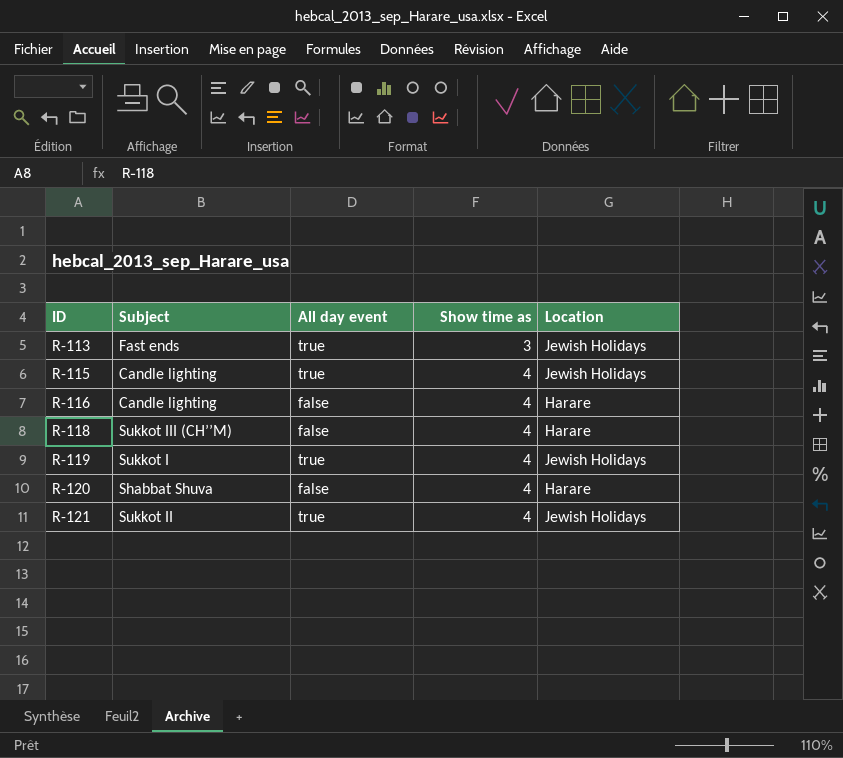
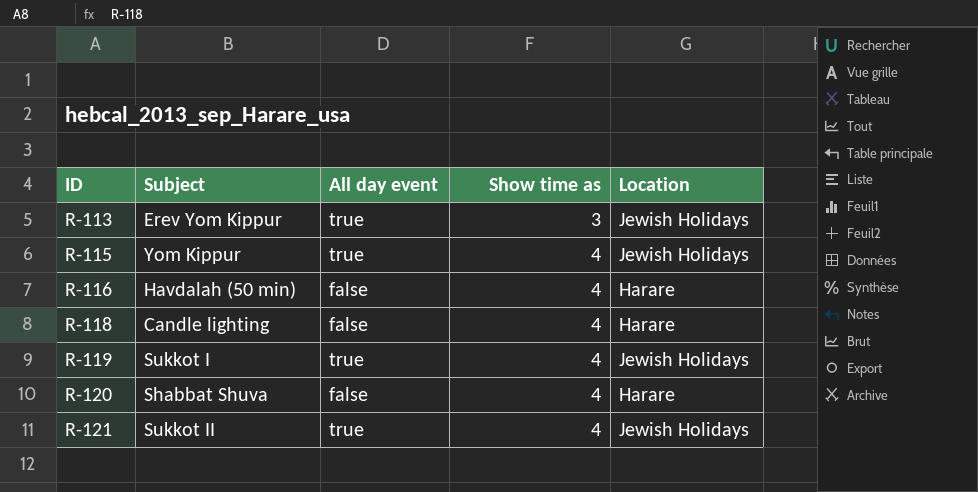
R-113 | Subject: Fast ends -> Erev Yom Kippur
R-115 | Subject: Candle lighting -> Yom Kippur
R-116 | Subject: Candle lighting -> Havdalah (50 min)
R-118 | Subject: Sukkot III (CH’’M) -> Candle lighting

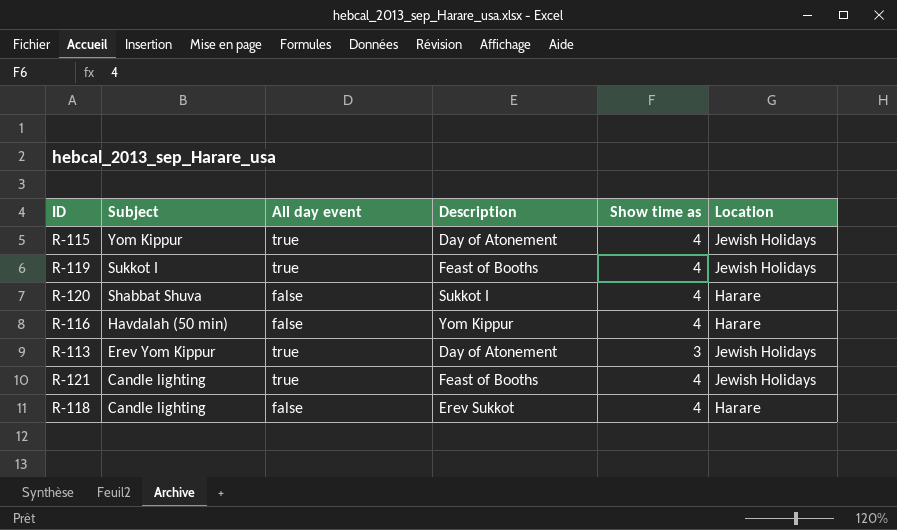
row order: ID ascending -> Subject descending
column Description | position: none -> 4
R-121 | Subject: Sukkot II -> Candle lighting

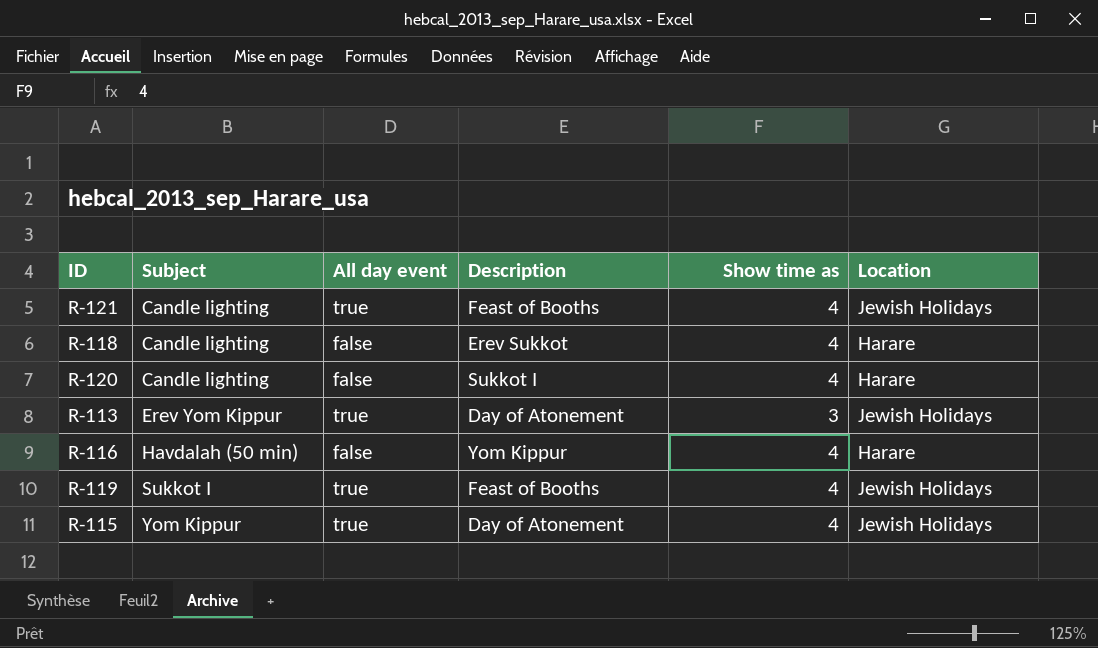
row order: Subject descending -> Subject ascending
R-120 | Subject: Shabbat Shuva -> Candle lighting

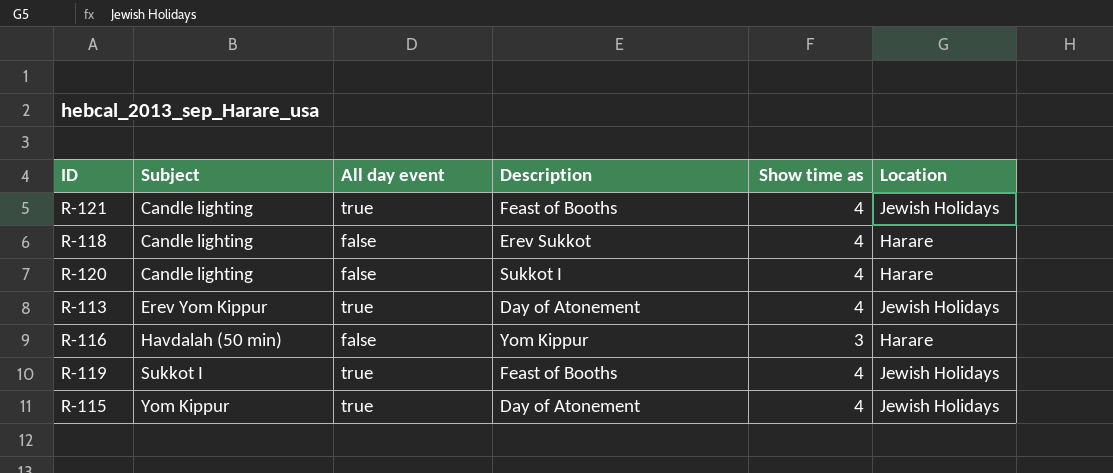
R-113 | Show time as: 3 -> 4
R-116 | Show time as: 4 -> 3

